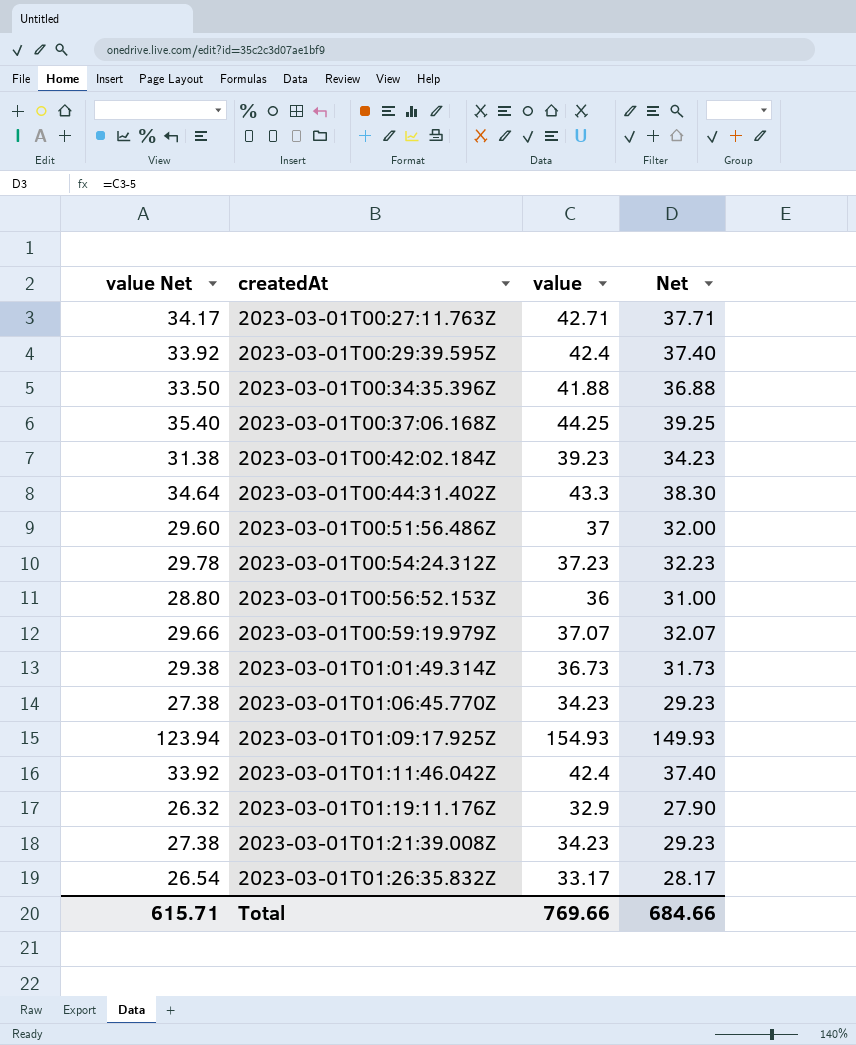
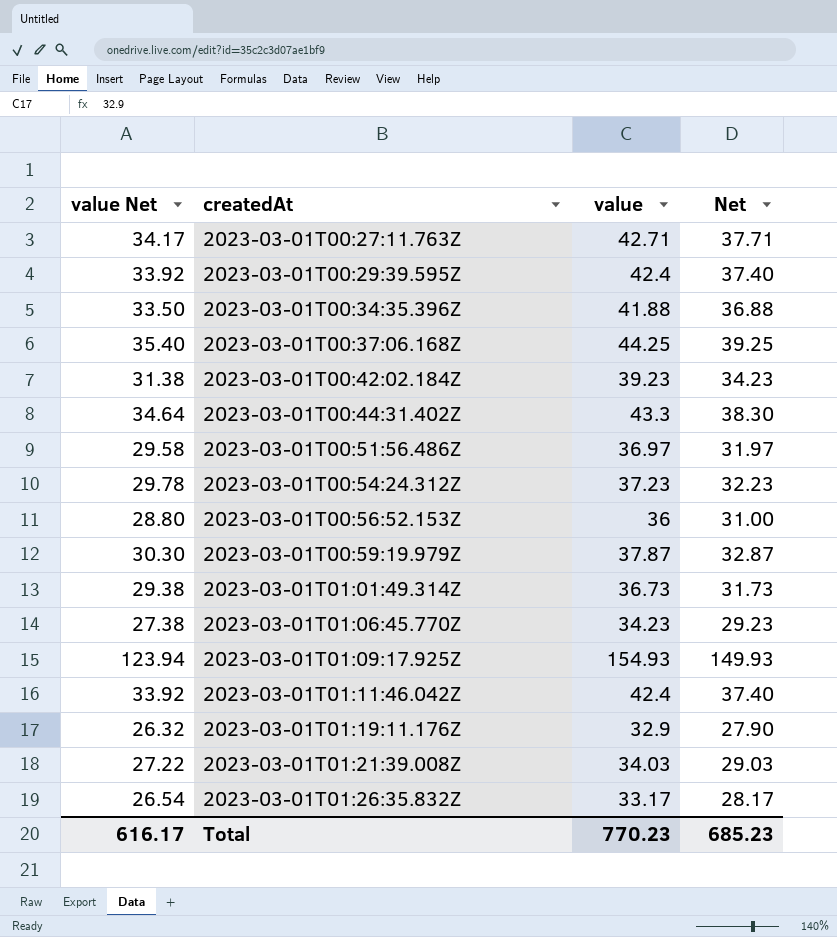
2023-03-01T00:51:56.486Z | value Net: 29.60 -> 29.58
2023-03-01T00:51:56.486Z | value: 37 -> 36.97
2023-03-01T00:51:56.486Z | Net: 32.00 -> 31.97
2023-03-01T00:59:19.979Z | value Net: 29.66 -> 30.30
2023-03-01T00:59:19.979Z | value: 37.07 -> 37.87
2023-03-01T00:59:19.979Z | Net: 32.07 -> 32.87
2023-03-01T01:21:39.008Z | value Net: 27.38 -> 27.22
2023-03-01T01:21:39.008Z | value: 34.23 -> 34.03
2023-03-01T01:21:39.008Z | Net: 29.23 -> 29.03
Total | value Net: 615.71 -> 616.17
Total | value: 769.66 -> 770.23
Total | Net: 684.66 -> 685.23

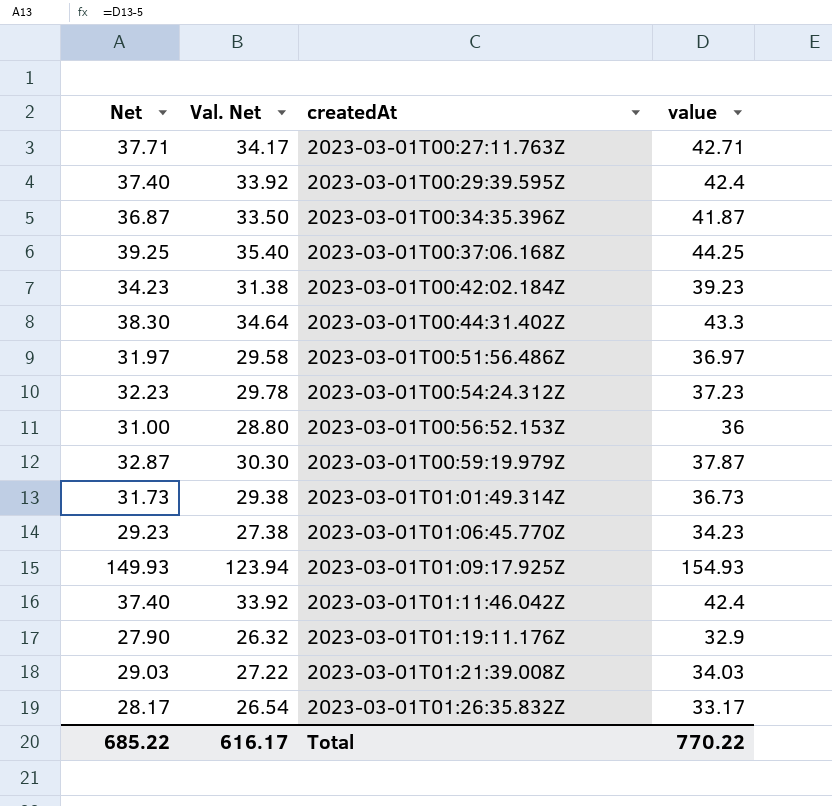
column Net | position: 4 -> 1
column name: value Net -> Val. Net
2023-03-01T00:34:35.396Z | Net: 36.88 -> 36.87
2023-03-01T00:34:35.396Z | value: 41.88 -> 41.87
Total | Net: 685.23 -> 685.22
Total | value: 770.23 -> 770.22

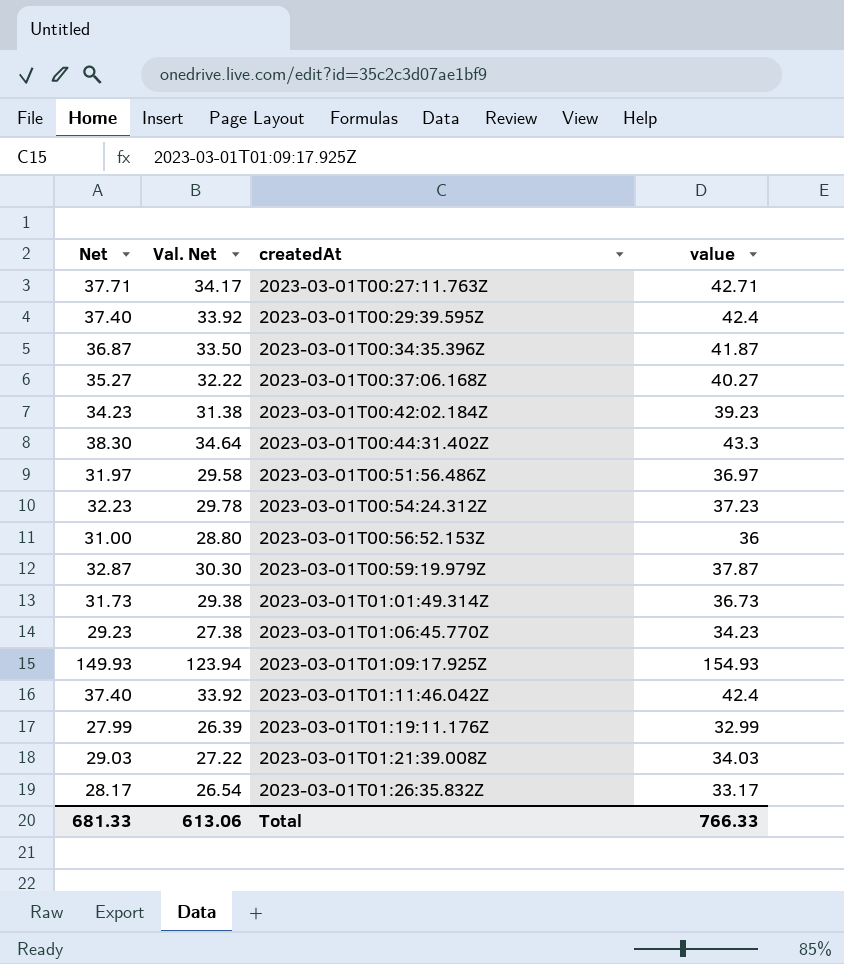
2023-03-01T00:37:06.168Z | Net: 39.25 -> 35.27
2023-03-01T00:37:06.168Z | Val. Net: 35.40 -> 32.22
2023-03-01T00:37:06.168Z | value: 44.25 -> 40.27
2023-03-01T01:19:11.176Z | Net: 27.90 -> 27.99
2023-03-01T01:19:11.176Z | Val. Net: 26.32 -> 26.39
2023-03-01T01:19:11.176Z | value: 32.9 -> 32.99
Total | Net: 685.22 -> 681.33
Total | Val. Net: 616.17 -> 613.06
Total | value: 770.22 -> 766.33

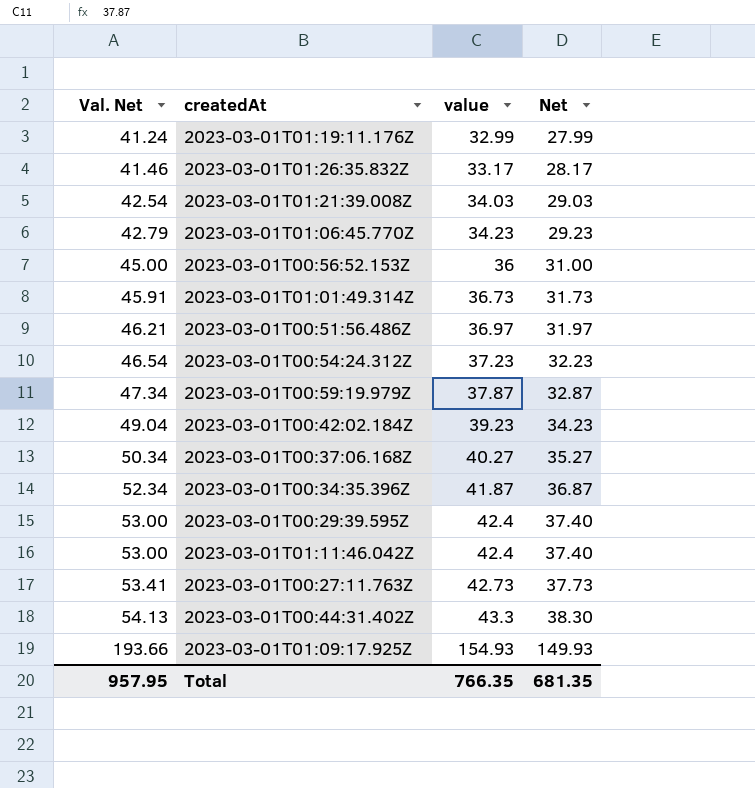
row order: createdAt ascending -> Val. Net ascending
column Val. Net | formula: [value] * 0.8 -> [value] * 1.25
column Net | position: 1 -> 4
2023-03-01T00:27:11.763Z | value: 42.71 -> 42.73
2023-03-01T00:27:11.763Z | Net: 37.71 -> 37.73
Total | Val. Net: 613.06 -> 957.95
Total | value: 766.33 -> 766.35
Total | Net: 681.33 -> 681.35

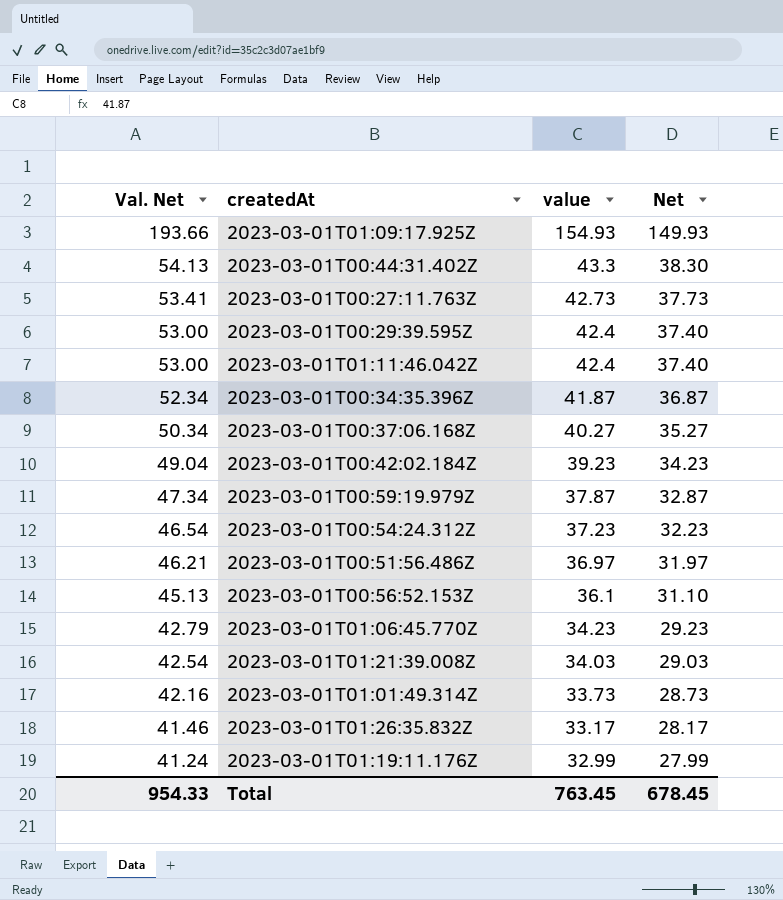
row order: Val. Net ascending -> Val. Net descending
2023-03-01T00:56:52.153Z | Val. Net: 45.00 -> 45.13
2023-03-01T00:56:52.153Z | value: 36 -> 36.1
2023-03-01T00:56:52.153Z | Net: 31.00 -> 31.10
2023-03-01T01:01:49.314Z | Val. Net: 45.91 -> 42.16
2023-03-01T01:01:49.314Z | value: 36.73 -> 33.73
2023-03-01T01:01:49.314Z | Net: 31.73 -> 28.73
Total | Val. Net: 957.95 -> 954.33
Total | value: 766.35 -> 763.45
Total | Net: 681.35 -> 678.45

